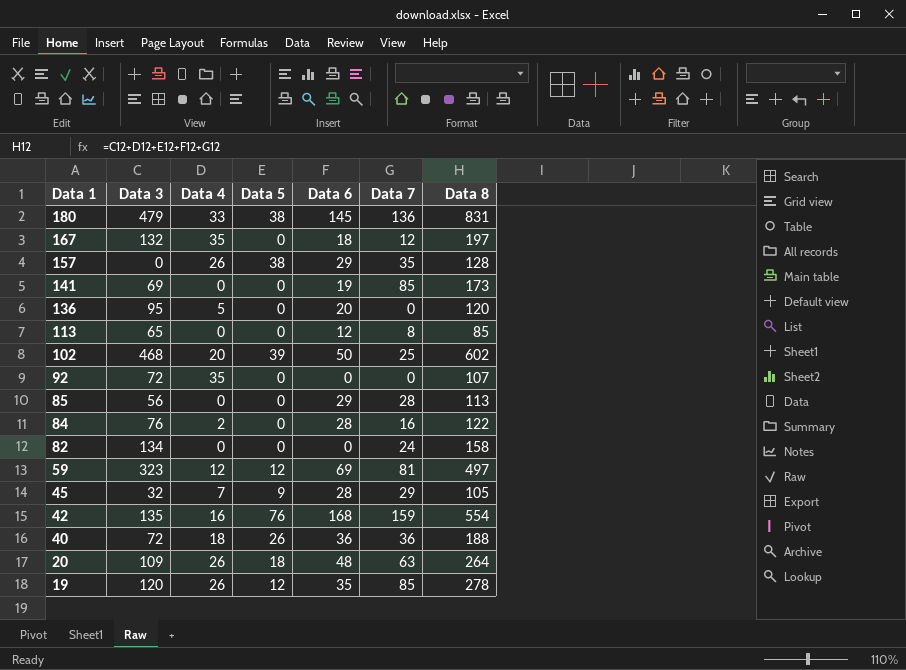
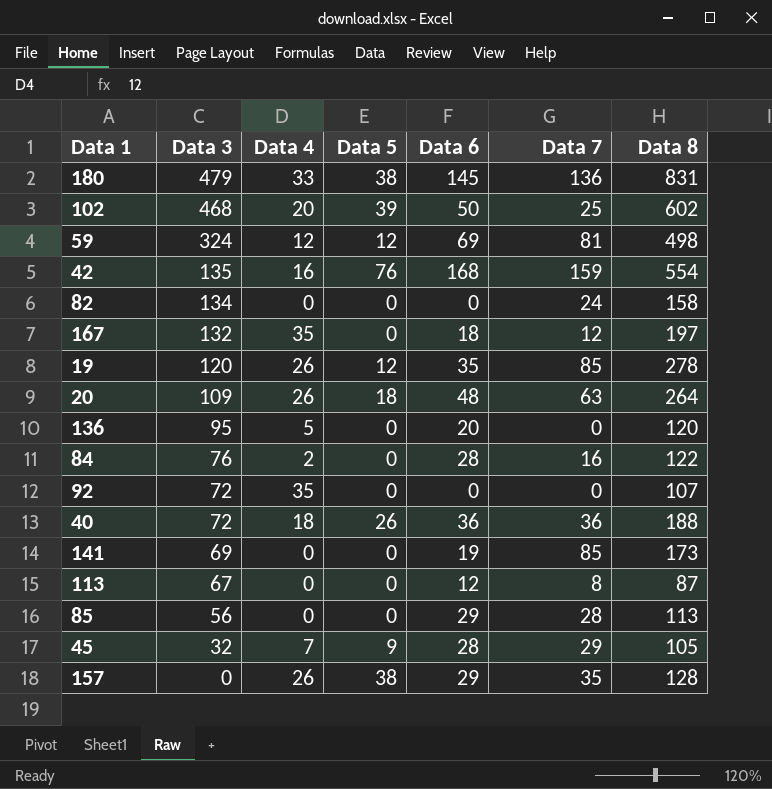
row order: Data 1 descending -> Data 3 descending
59 | Data 3: 323 -> 324
59 | Data 8: 497 -> 498
113 | Data 3: 65 -> 67
113 | Data 8: 85 -> 87

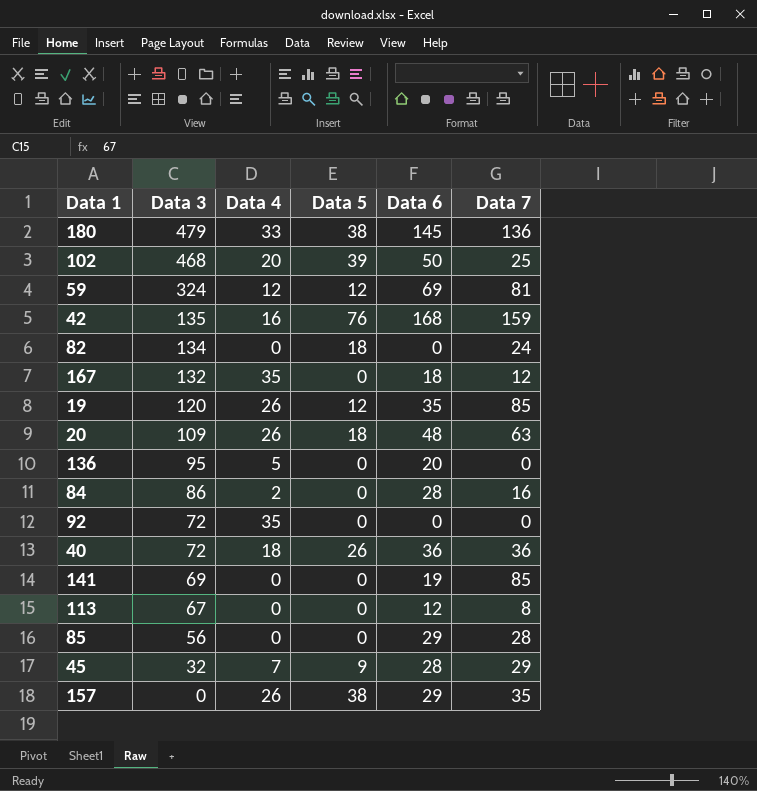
column Data 8 | formula: [Data 3] + [Data 4] + [Data 5] + [Data 6] + [Data 7] -> none
82 | Data 5: 0 -> 18
84 | Data 3: 76 -> 86

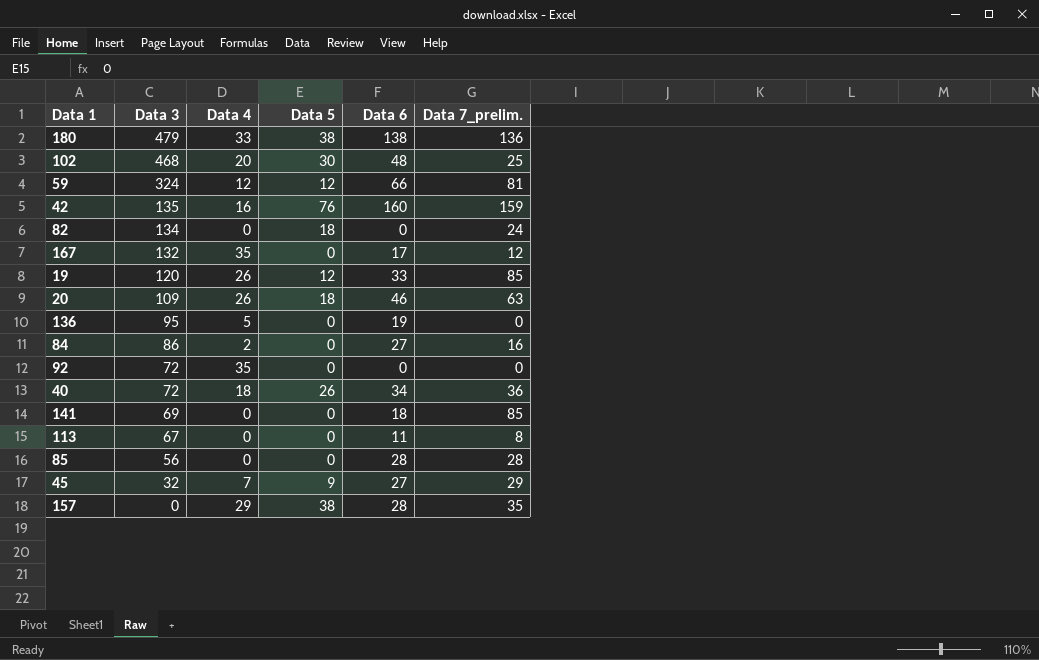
column name: Data 7 -> Data 7_prelim.
180 | Data 6: 145 -> 138
102 | Data 5: 39 -> 30
102 | Data 6: 50 -> 48
59 | Data 6: 69 -> 66
42 | Data 6: 168 -> 160
167 | Data 6: 18 -> 17
19 | Data 6: 35 -> 33
20 | Data 6: 48 -> 46
136 | Data 6: 20 -> 19
84 | Data 6: 28 -> 27
40 | Data 6: 36 -> 34
141 | Data 6: 19 -> 18
113 | Data 6: 12 -> 11
85 | Data 6: 29 -> 28
45 | Data 6: 28 -> 27
157 | Data 4: 26 -> 29
157 | Data 6: 29 -> 28

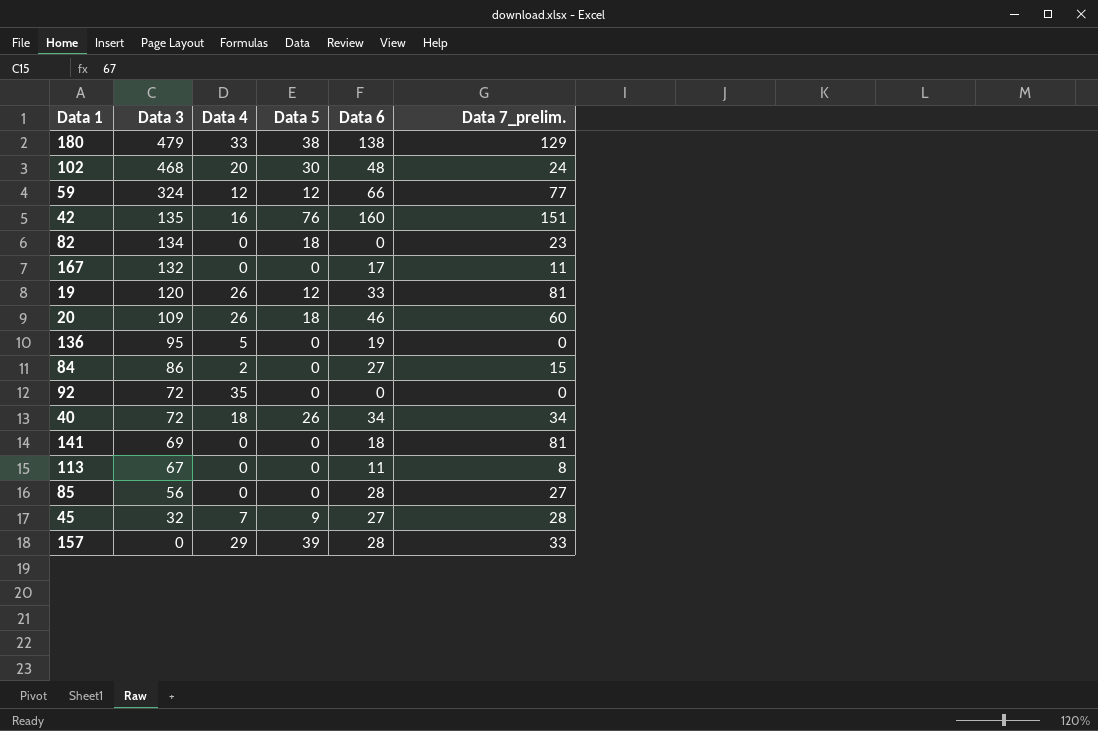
180 | Data 7_prelim.: 136 -> 129
102 | Data 7_prelim.: 25 -> 24
59 | Data 7_prelim.: 81 -> 77
42 | Data 7_prelim.: 159 -> 151
82 | Data 7_prelim.: 24 -> 23
167 | Data 4: 35 -> 0
167 | Data 7_prelim.: 12 -> 11
19 | Data 7_prelim.: 85 -> 81
20 | Data 7_prelim.: 63 -> 60
84 | Data 7_prelim.: 16 -> 15
40 | Data 7_prelim.: 36 -> 34
141 | Data 7_prelim.: 85 -> 81
85 | Data 7_prelim.: 28 -> 27
45 | Data 7_prelim.: 29 -> 28
157 | Data 5: 38 -> 39
157 | Data 7_prelim.: 35 -> 33

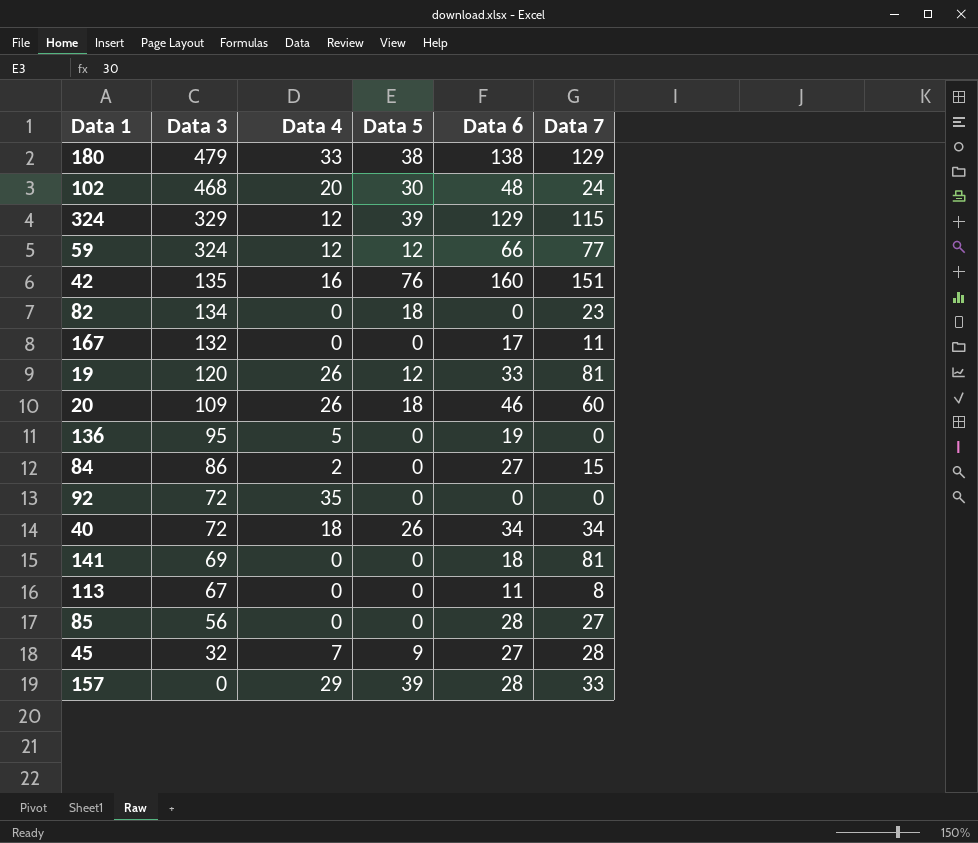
column name: Data 7_prelim. -> Data 7
row 324: none -> 329 | 12 | 39 | 129 | 115

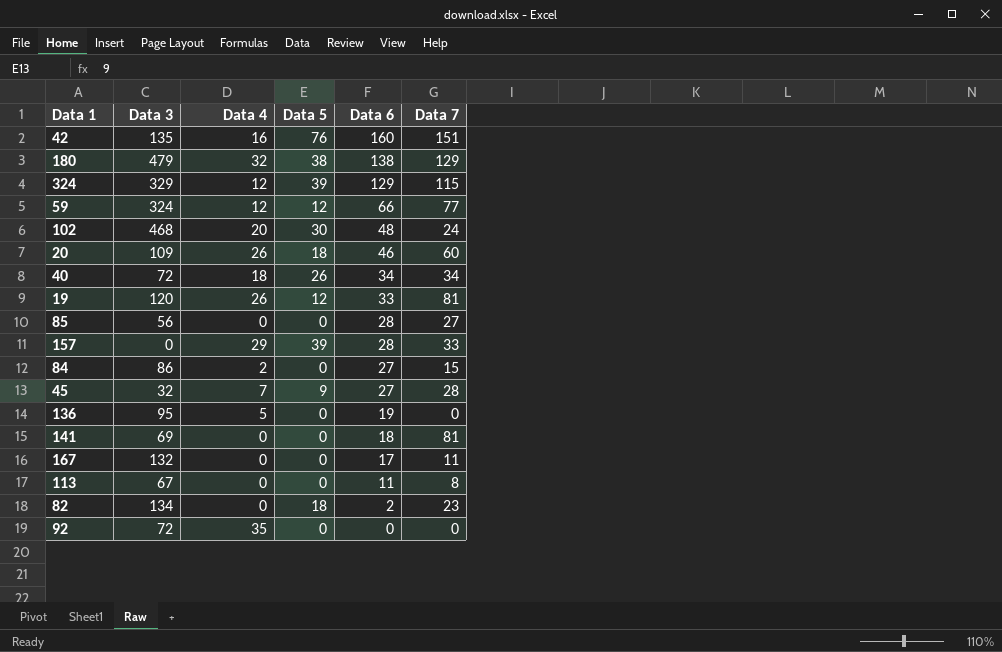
row order: Data 3 descending -> Data 6 descending
180 | Data 4: 33 -> 32
82 | Data 6: 0 -> 2

